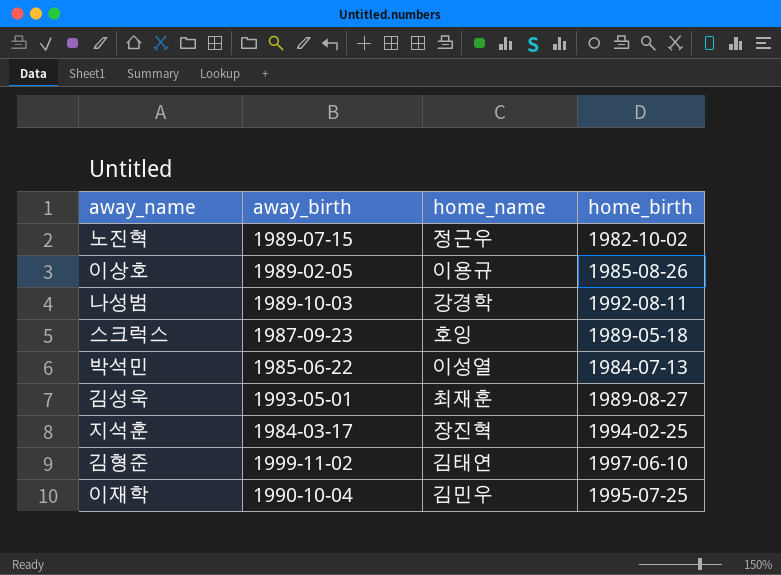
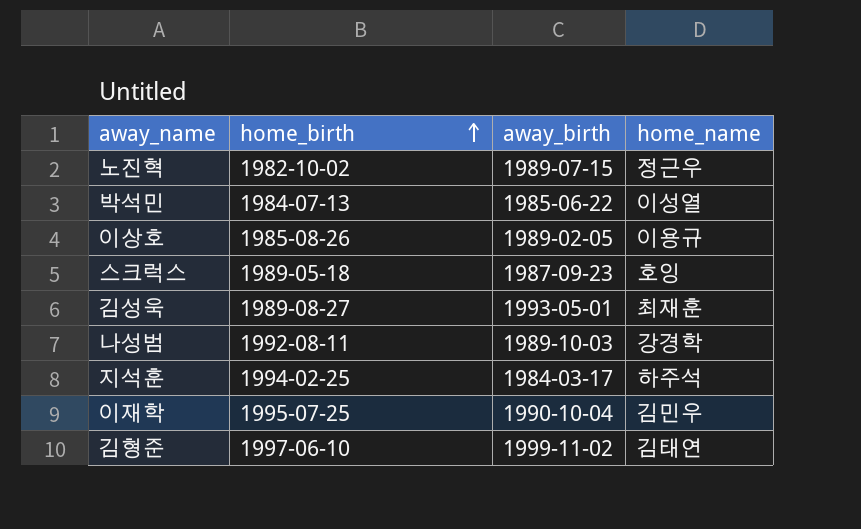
row order: none -> home_birth ascending
column home_birth | position: 4 -> 2
지석훈 | home_name: 장진혁 -> 하주석

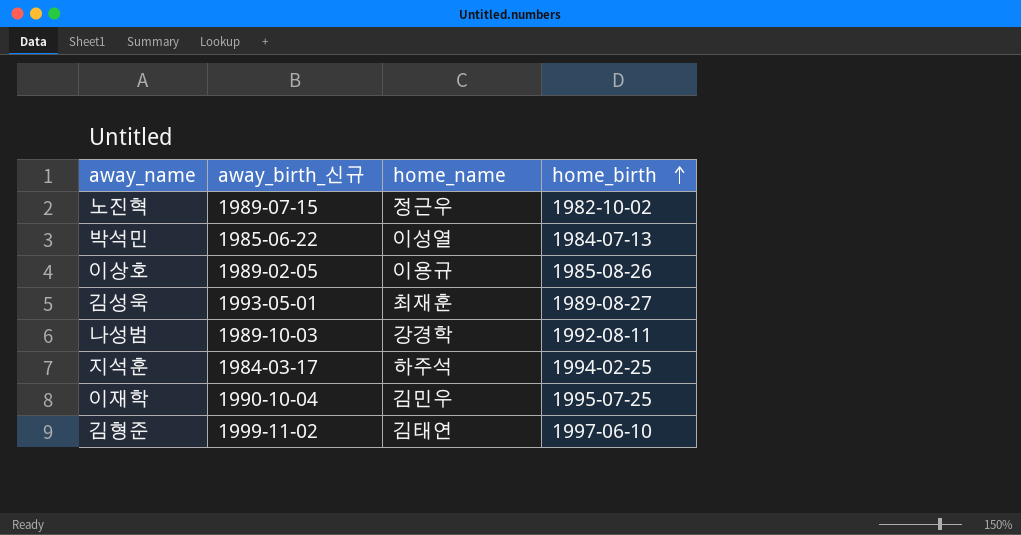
column name: away_birth -> away_birth_신규
column home_birth | position: 2 -> 4
row 스크럭스: 1989-05-18 | 1987-09-23 | 호잉 -> none

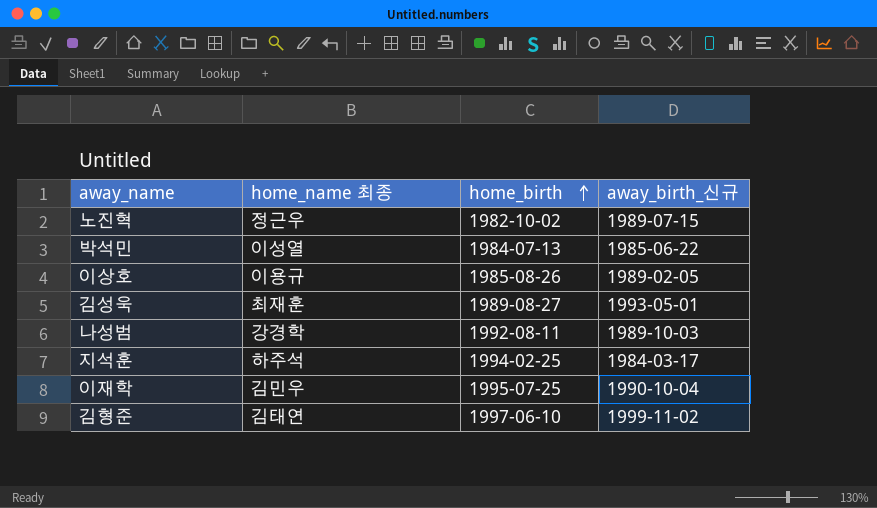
column name: home_name -> home_name 최종
column away_birth_신규 | position: 2 -> 4

